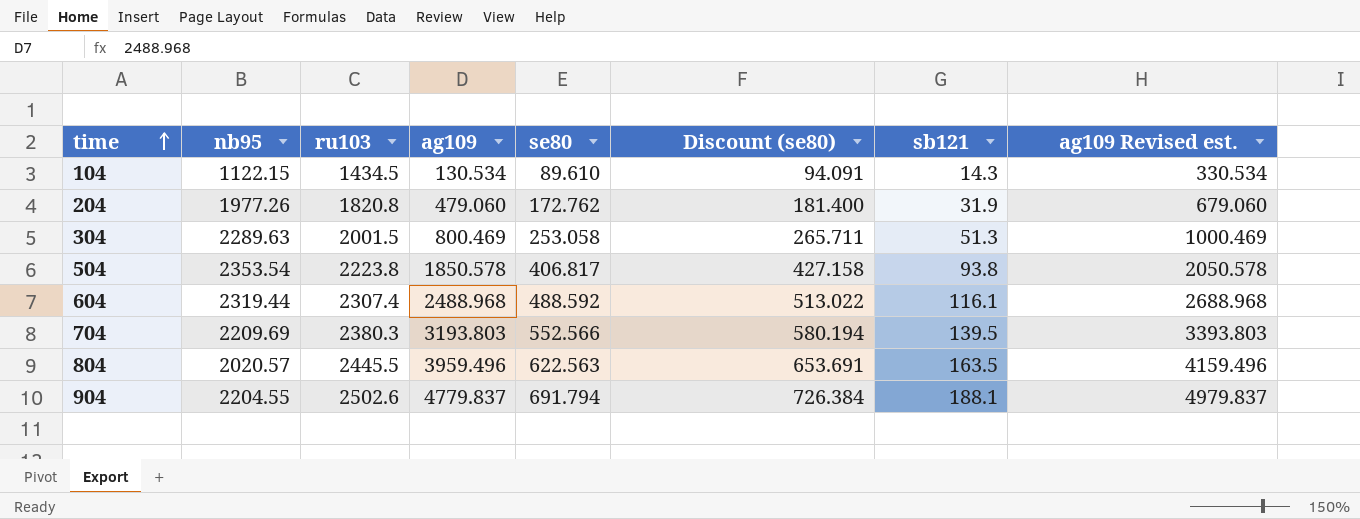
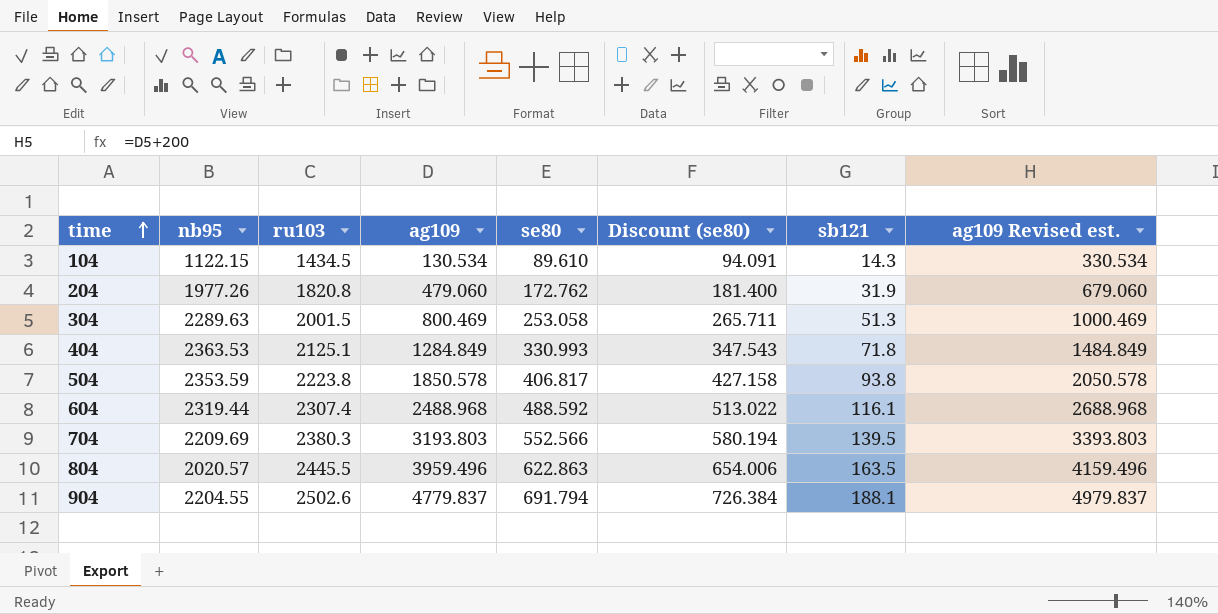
row 404: none -> 2363.53 | 2125.1 | 1284.849 | 330.993 | 347.543 | 71.8 | 1484.849
504 | nb95: 2353.54 -> 2353.59
804 | se80: 622.563 -> 622.863
804 | Discount (se80): 653.691 -> 654.006

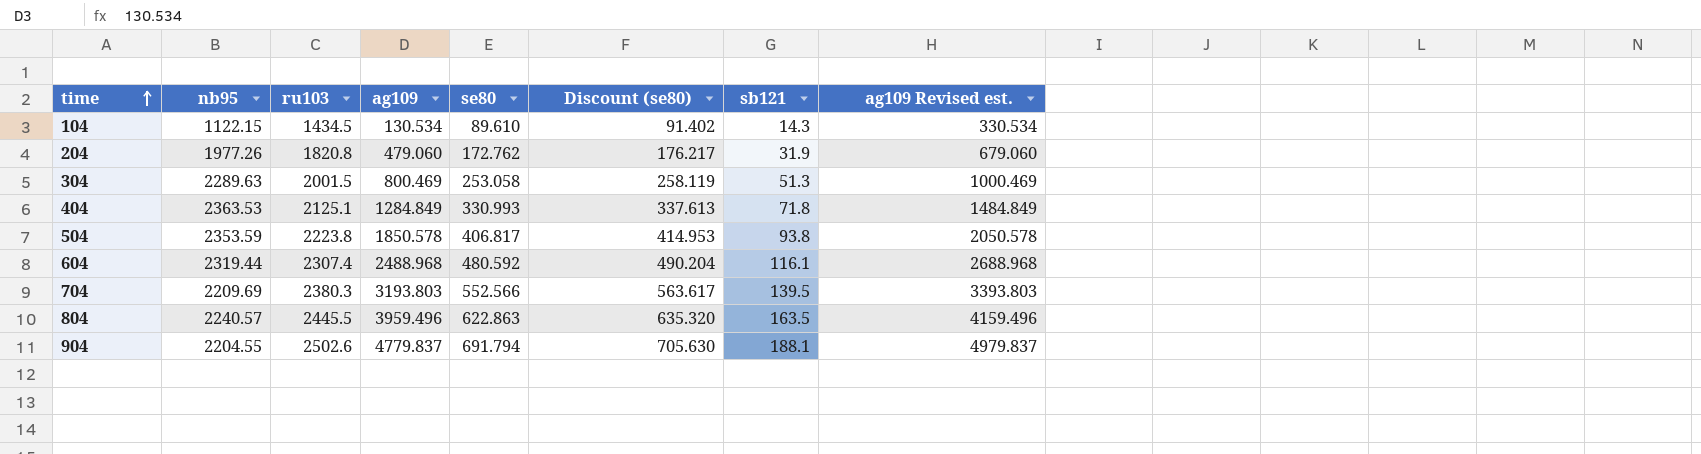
column Discount (se80) | formula: [se80] * 1.05 -> [se80] * 1.02
604 | se80: 488.592 -> 480.592
804 | nb95: 2020.57 -> 2240.57

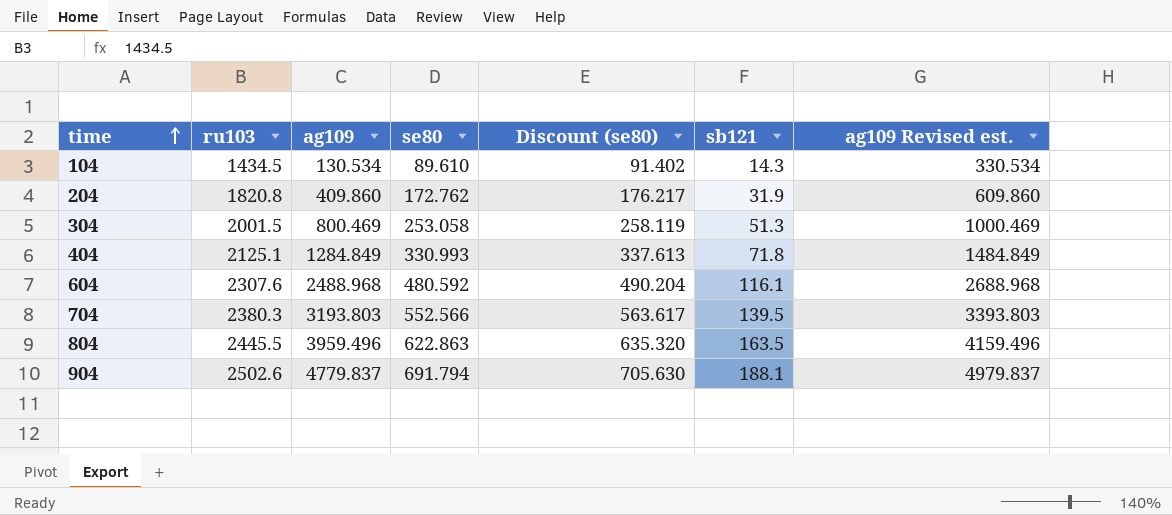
column nb95 | position: 2 -> none
row 504: 2353.59 | 2223.8 | 1850.578 | 406.817 | 414.953 | 93.8 | 2050.578 -> none
204 | ag109: 479.060 -> 409.860
204 | ag109 Revised est.: 679.060 -> 609.860
604 | ru103: 2307.4 -> 2307.6

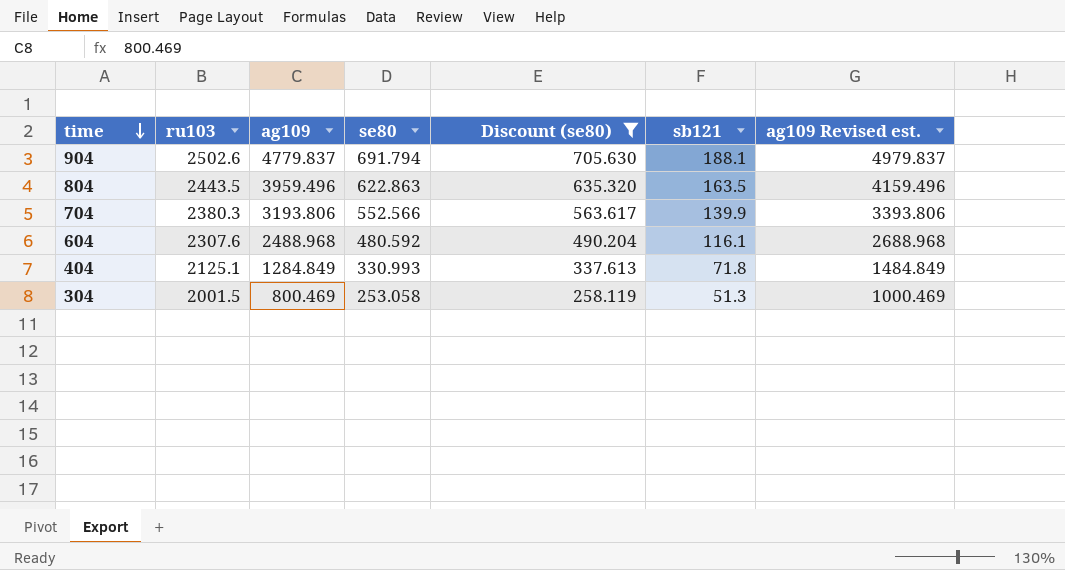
filter: none -> Discount (se80) >= 258.119
row order: time ascending -> time descending
804 | ru103: 2445.5 -> 2443.5
704 | ag109: 3193.803 -> 3193.806
704 | sb121: 139.5 -> 139.9
704 | ag109 Revised est.: 3393.803 -> 3393.806

